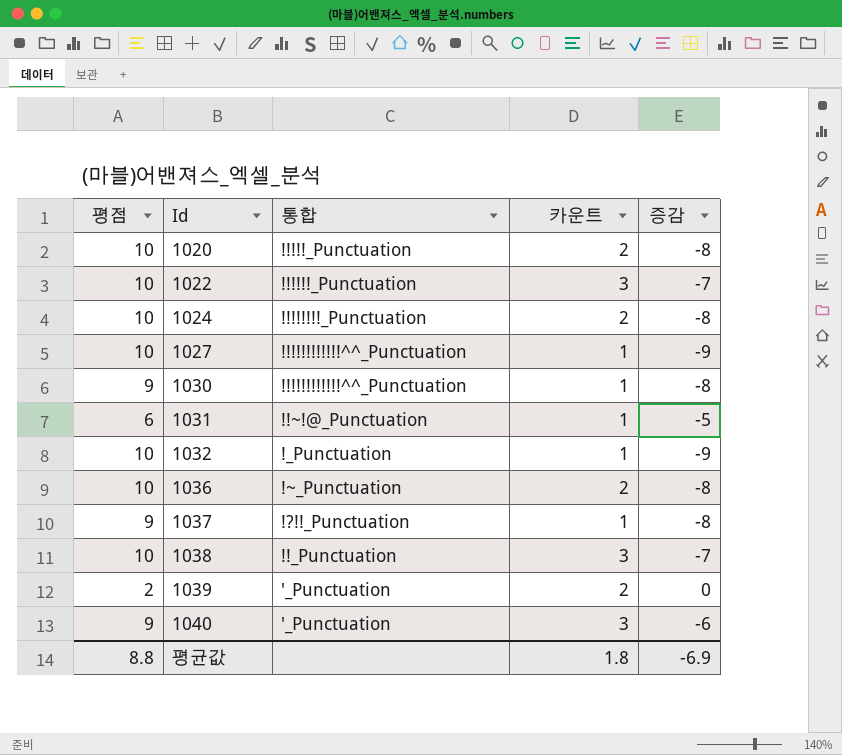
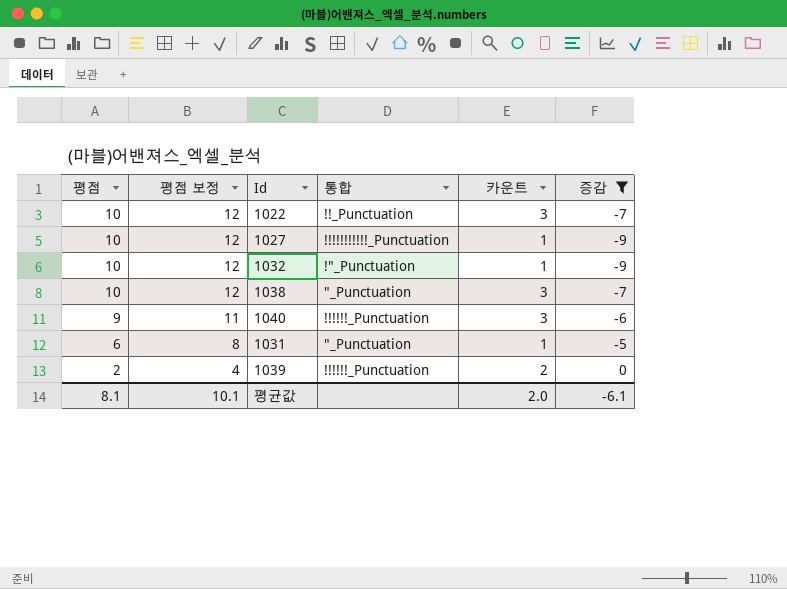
filter: none -> 증감 != -8
row order: Id ascending -> 평점 descending
column 평점 보정 | formula: none -> [평점] + 2
1022 | 통합: !!!!!!_Punctuation -> !!_Punctuation
1027 | 통합: !!!!!!!!!!!!^^_Punctuation -> !!!!!!!!!!!_Punctuation
1032 | 통합: !_Punctuation -> !"_Punctuation
1038 | 통합: !!_Punctuation -> "_Punctuation
1040 | 통합: '_Punctuation -> !!!!!!_Punctuation
1031 | 통합: !!~!@_Punctuation -> "_Punctuation
1039 | 통합: '_Punctuation -> !!!!!!_Punctuation
평균값 | 평점: 8.8 -> 8.1
평균값 | 카운트: 1.8 -> 2.0
평균값 | 증감: -6.9 -> -6.1

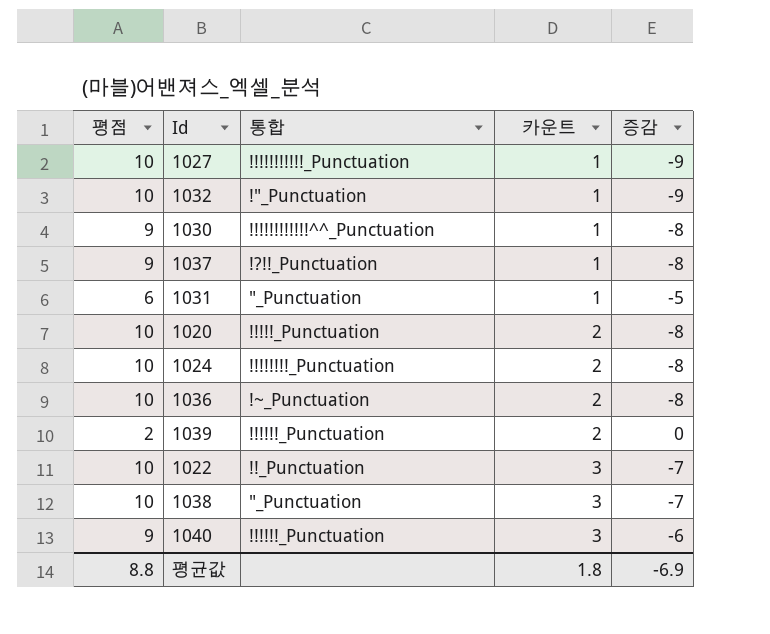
filter: 증감 != -8 -> none
row order: 평점 descending -> 카운트 ascending
column 평점 보정 | formula: [평점] + 2 -> none
평균값 | 평점: 8.1 -> 8.8
평균값 | 카운트: 2.0 -> 1.8
평균값 | 증감: -6.1 -> -6.9

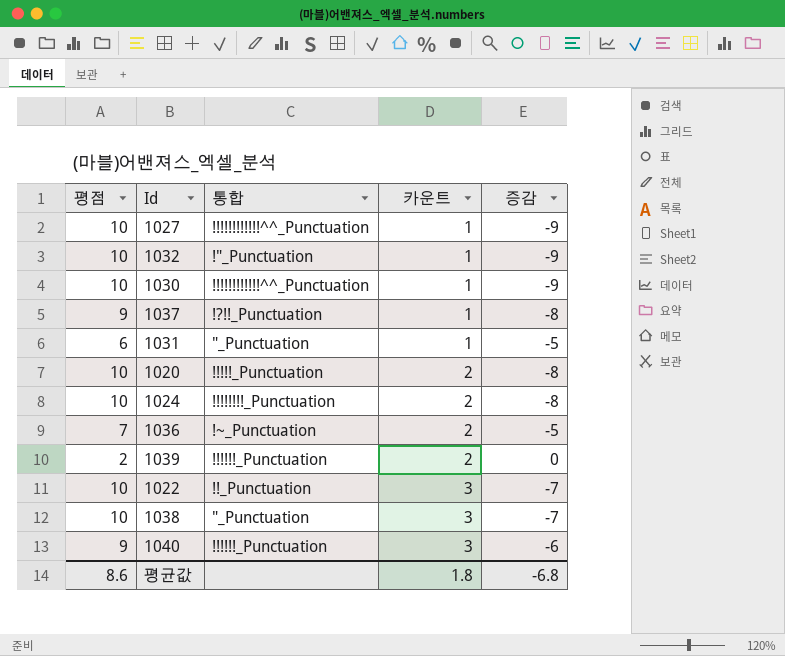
1027 | 통합: !!!!!!!!!!!_Punctuation -> !!!!!!!!!!!!^^_Punctuation
1030 | 평점: 9 -> 10
1030 | 증감: -8 -> -9
1036 | 평점: 10 -> 7
1036 | 증감: -8 -> -5
평균값 | 평점: 8.8 -> 8.6
평균값 | 증감: -6.9 -> -6.8

